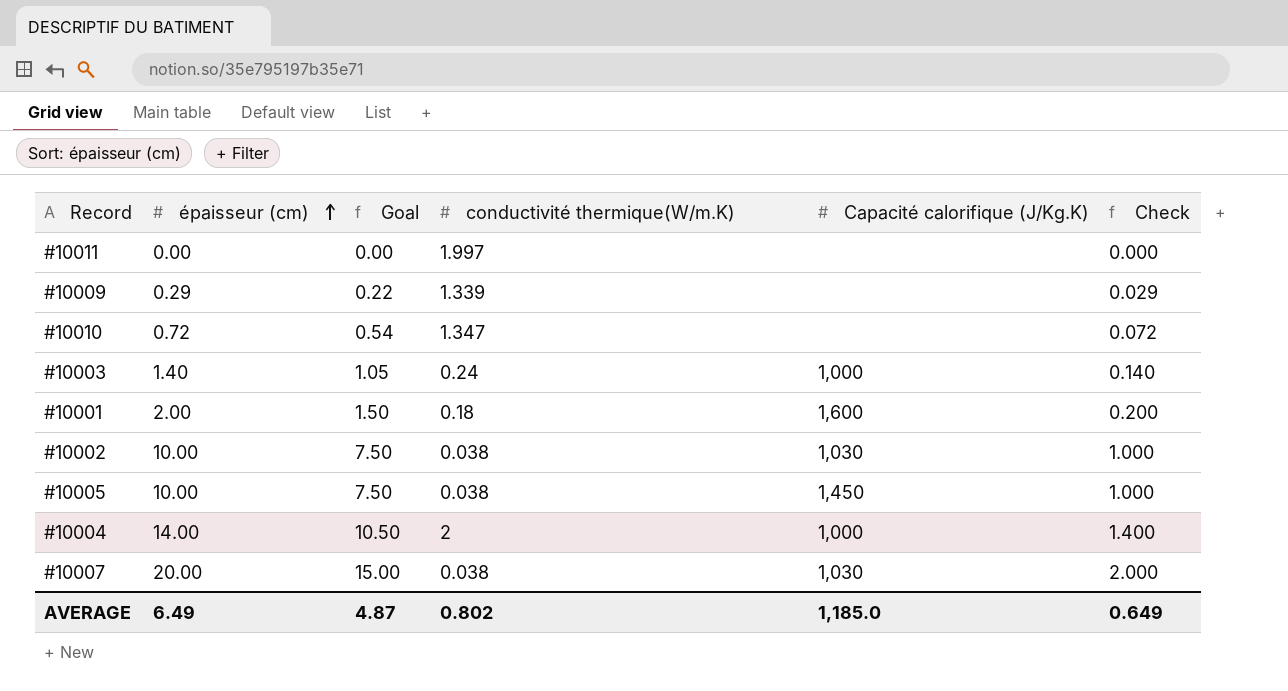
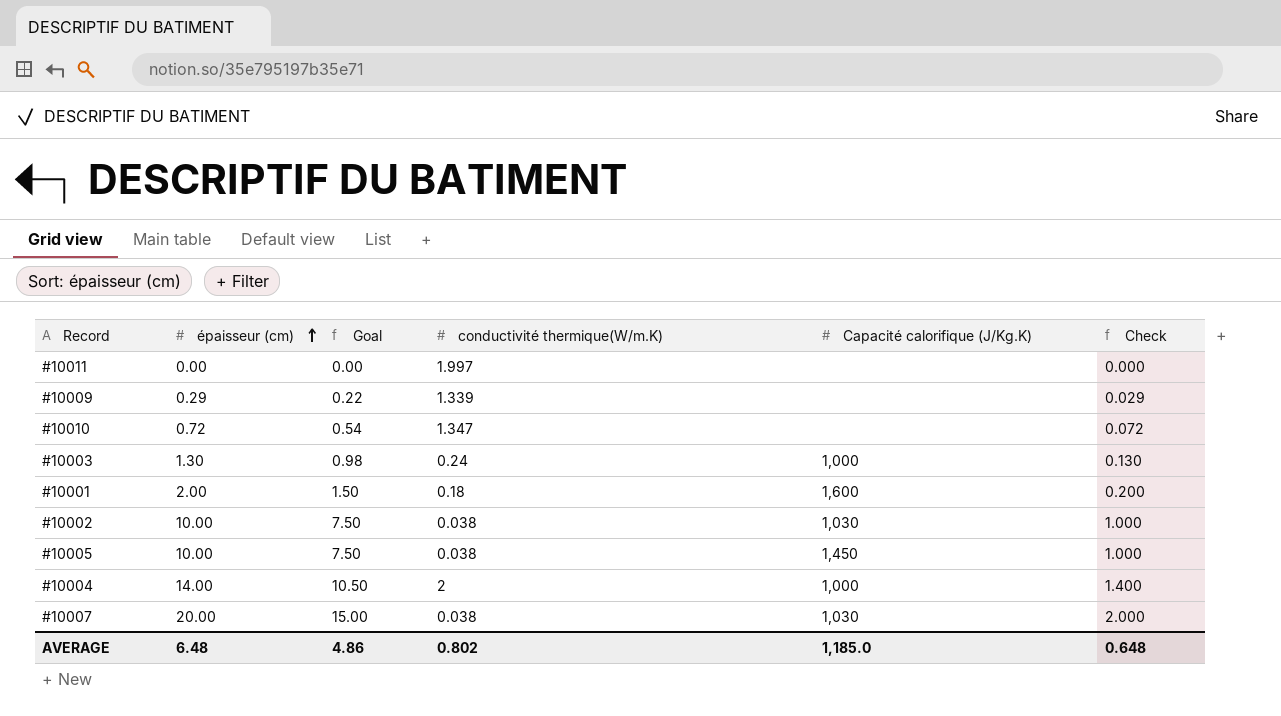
#10003 | épaisseur (cm): 1.40 -> 1.30
#10003 | Goal: 1.05 -> 0.98
#10003 | Check: 0.140 -> 0.130
AVERAGE | épaisseur (cm): 6.49 -> 6.48
AVERAGE | Goal: 4.87 -> 4.86
AVERAGE | Check: 0.649 -> 0.648

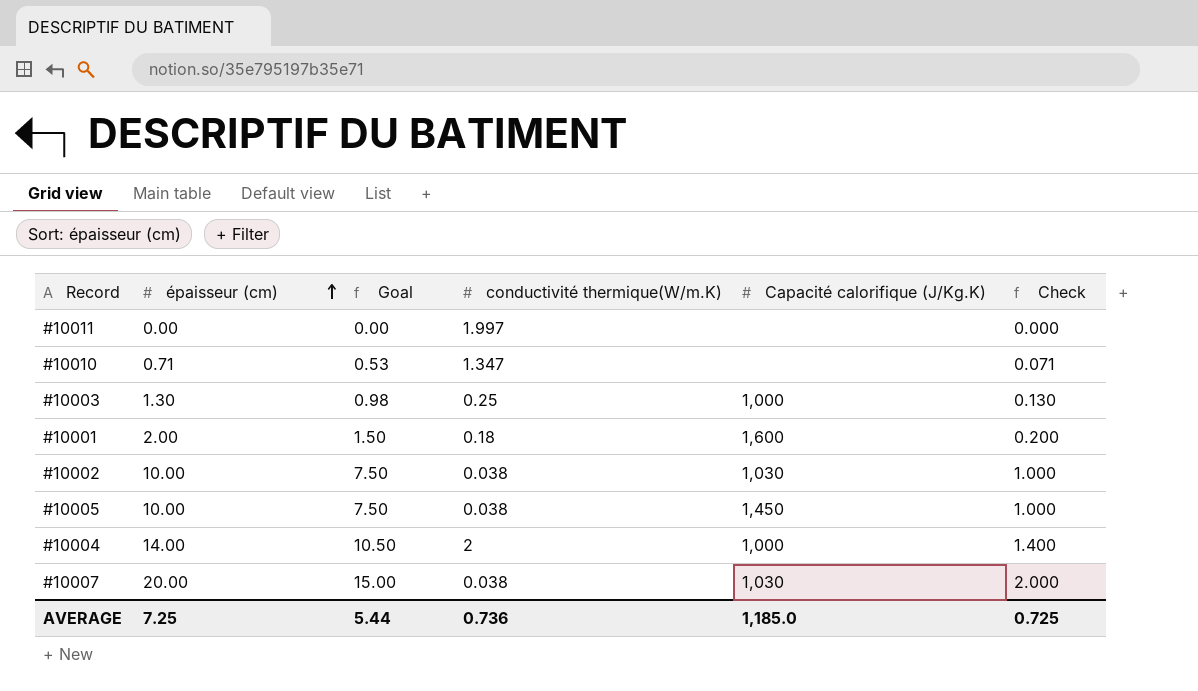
row #10009: 0.29 | 0.22 | 1.339 | none | 0.029 -> none
#10010 | épaisseur (cm): 0.72 -> 0.71
#10010 | Goal: 0.54 -> 0.53
#10010 | Check: 0.072 -> 0.071
#10003 | conductivité thermique(W/m.K): 0.24 -> 0.25
AVERAGE | épaisseur (cm): 6.48 -> 7.25
AVERAGE | Goal: 4.86 -> 5.44
AVERAGE | conductivité thermique(W/m.K): 0.802 -> 0.736
AVERAGE | Check: 0.648 -> 0.725

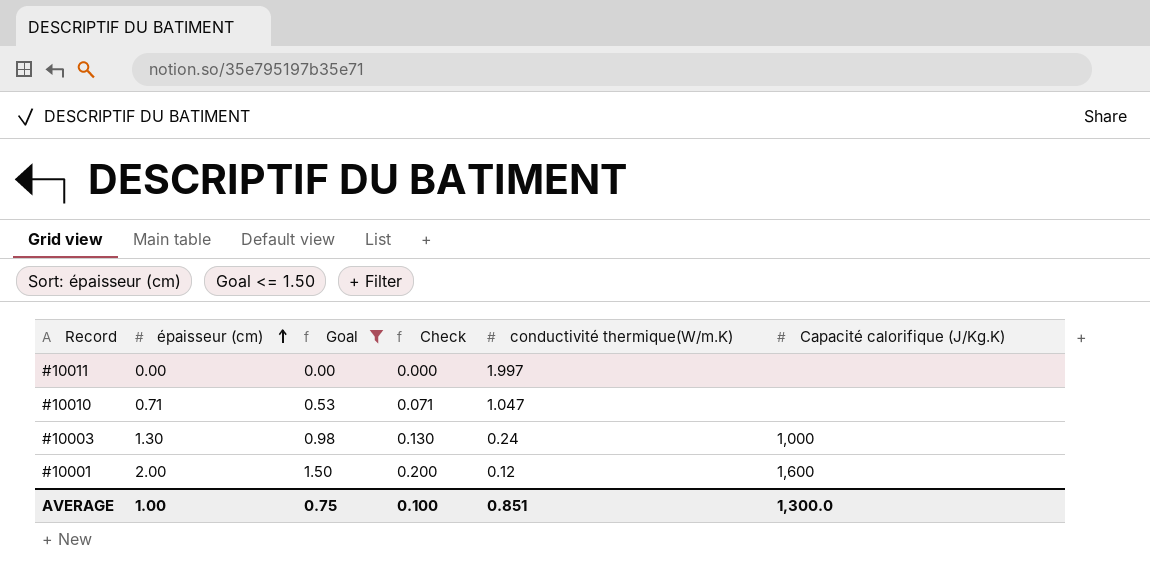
filter: none -> Goal <= 1.50
column Check | position: 6 -> 4
#10010 | conductivité thermique(W/m.K): 1.347 -> 1.047
#10003 | conductivité thermique(W/m.K): 0.25 -> 0.24
#10001 | conductivité thermique(W/m.K): 0.18 -> 0.12
AVERAGE | épaisseur (cm): 7.25 -> 1.00
AVERAGE | Goal: 5.44 -> 0.75
AVERAGE | Check: 0.725 -> 0.100
AVERAGE | conductivité thermique(W/m.K): 0.736 -> 0.851
AVERAGE | Capacité calorifique (J/Kg.K): 1,185.0 -> 1,300.0

